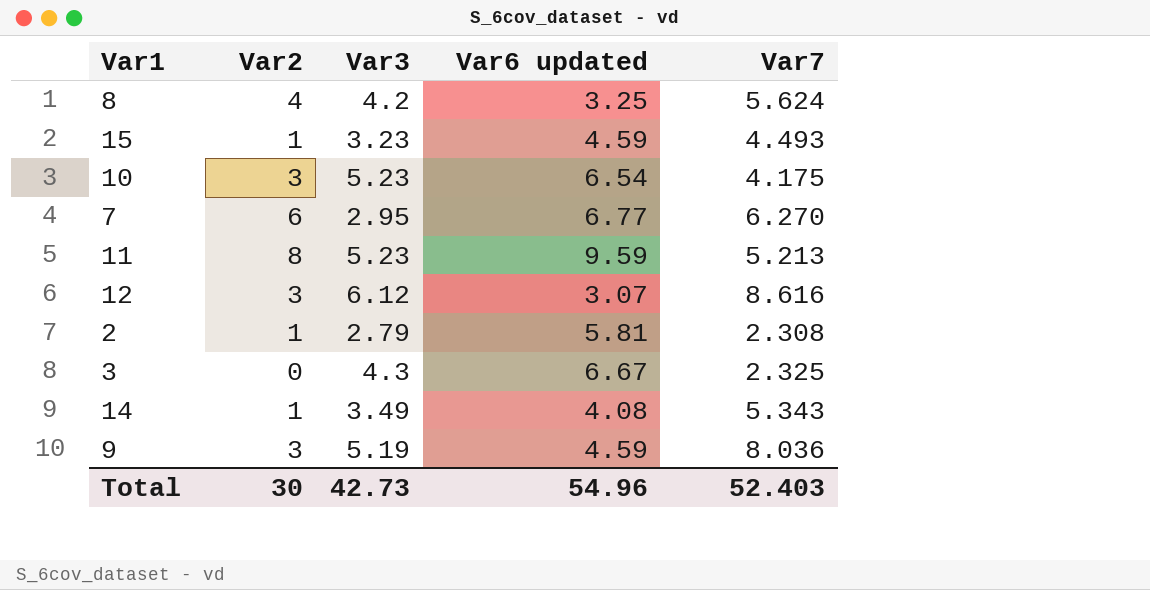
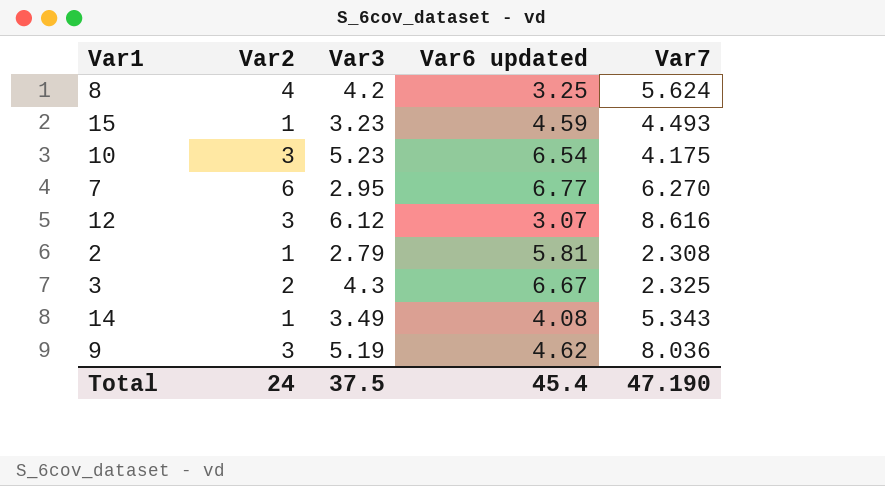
row 11: 8 | 5.23 | 9.59 | 5.213 -> none
3 | Var2: 0 -> 2
9 | Var6 updated: 4.59 -> 4.62
Total | Var2: 30 -> 24
Total | Var3: 42.73 -> 37.5
Total | Var6 updated: 54.96 -> 45.4
Total | Var7: 52.403 -> 47.190

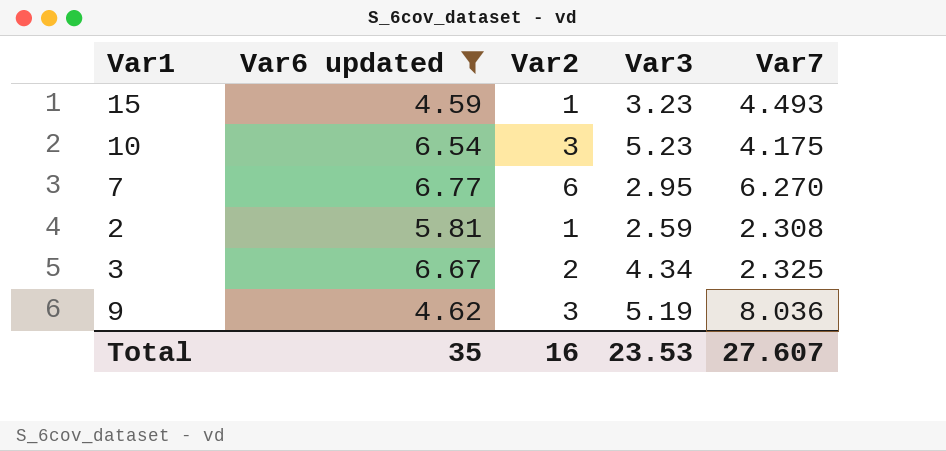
filter: none -> Var6 updated >= 4.59
column Var6 updated | position: 4 -> 2
2 | Var3: 2.79 -> 2.59
3 | Var3: 4.3 -> 4.34
Total | Var6 updated: 45.4 -> 35
Total | Var2: 24 -> 16
Total | Var3: 37.5 -> 23.53
Total | Var7: 47.190 -> 27.607

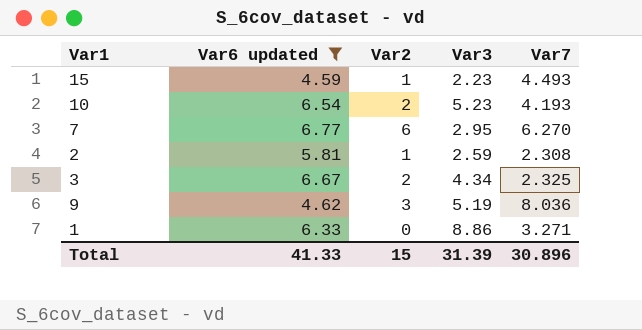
15 | Var3: 3.23 -> 2.23
10 | Var2: 3 -> 2
10 | Var7: 4.175 -> 4.193
row 1: none -> 6.33 | 0 | 8.86 | 3.271
Total | Var6 updated: 35 -> 41.33
Total | Var2: 16 -> 15
Total | Var3: 23.53 -> 31.39
Total | Var7: 27.607 -> 30.896

